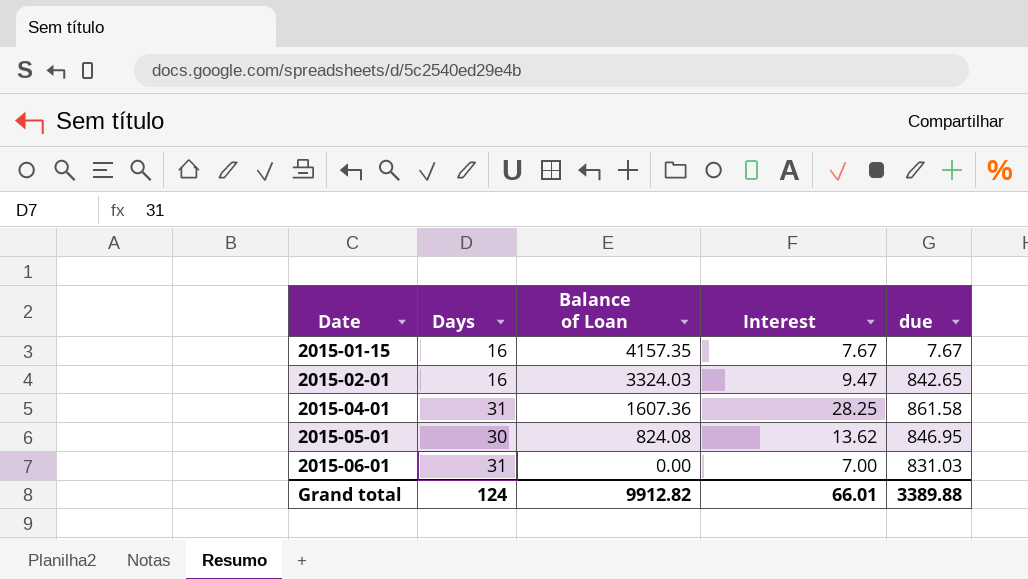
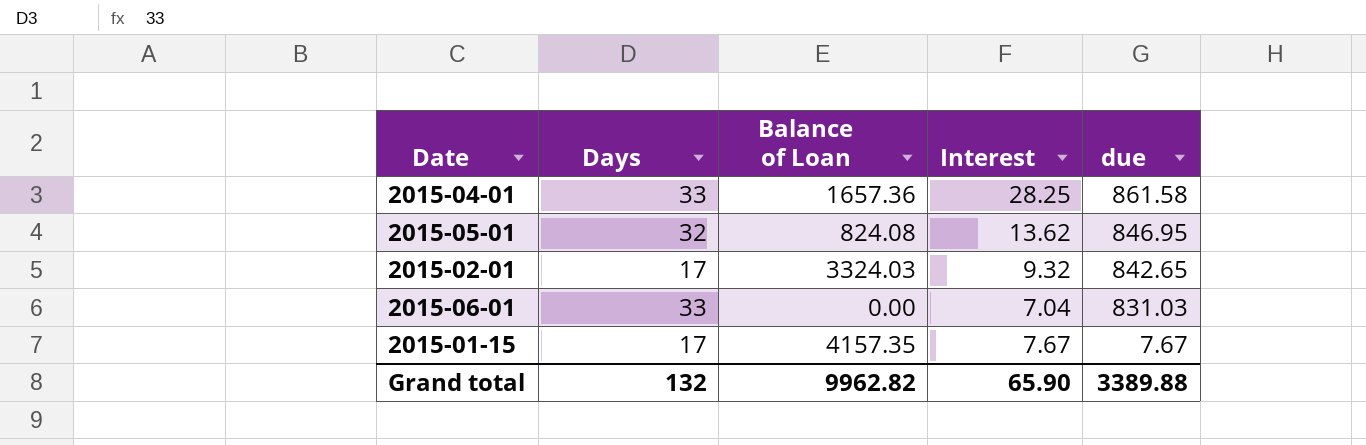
row order: Date ascending -> due descending
2015-04-01 | Days: 31 -> 33
2015-04-01 | Balance of Loan: 1607.36 -> 1657.36
2015-05-01 | Days: 30 -> 32
2015-02-01 | Days: 16 -> 17
2015-02-01 | Interest: 9.47 -> 9.32
2015-06-01 | Days: 31 -> 33
2015-06-01 | Interest: 7.00 -> 7.04
2015-01-15 | Days: 16 -> 17
Grand total | Days: 124 -> 132
Grand total | Balance of Loan: 9912.82 -> 9962.82
Grand total | Interest: 66.01 -> 65.90

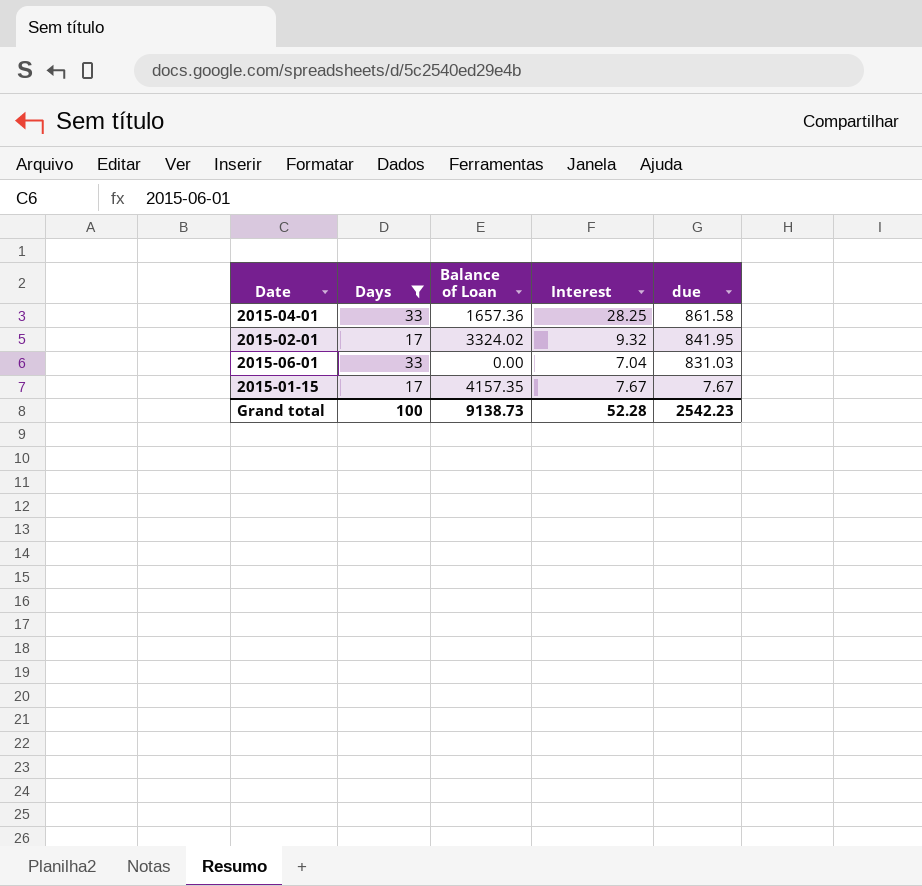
filter: none -> Days != 32
2015-02-01 | Balance of Loan: 3324.03 -> 3324.02
2015-02-01 | due: 842.65 -> 841.95
Grand total | Days: 132 -> 100
Grand total | Balance of Loan: 9962.82 -> 9138.73
Grand total | Interest: 65.90 -> 52.28
Grand total | due: 3389.88 -> 2542.23

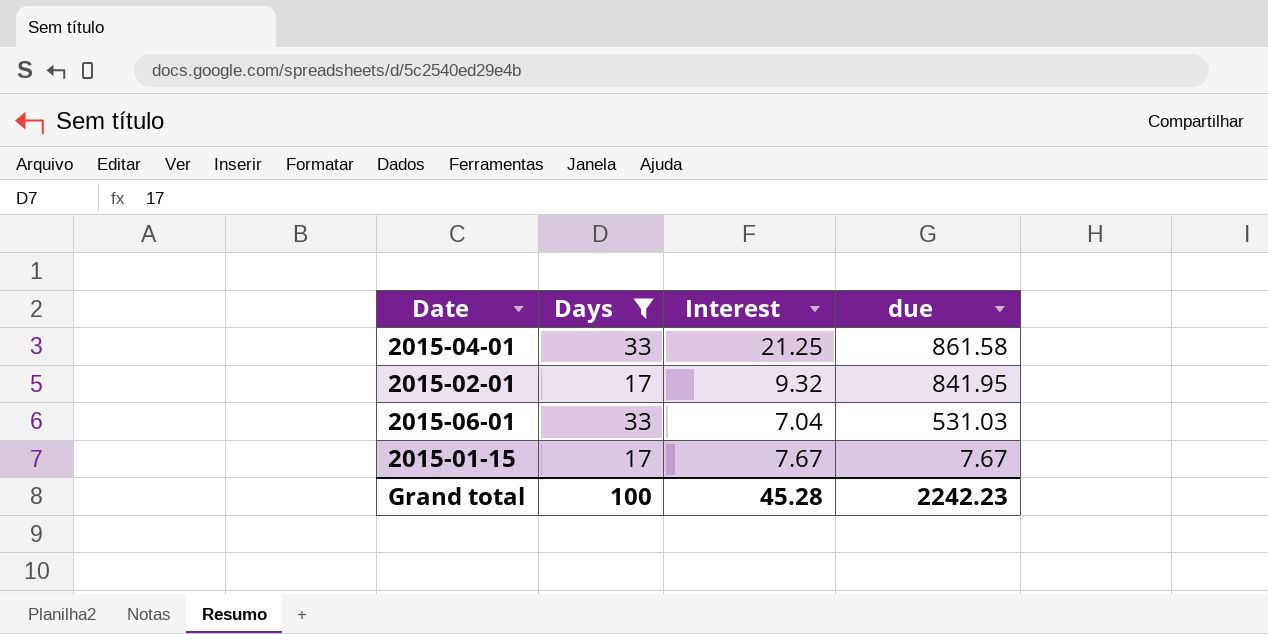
column Balance of Loan | position: 3 -> none
2015-04-01 | Interest: 28.25 -> 21.25
2015-06-01 | due: 831.03 -> 531.03
Grand total | Interest: 52.28 -> 45.28
Grand total | due: 2542.23 -> 2242.23

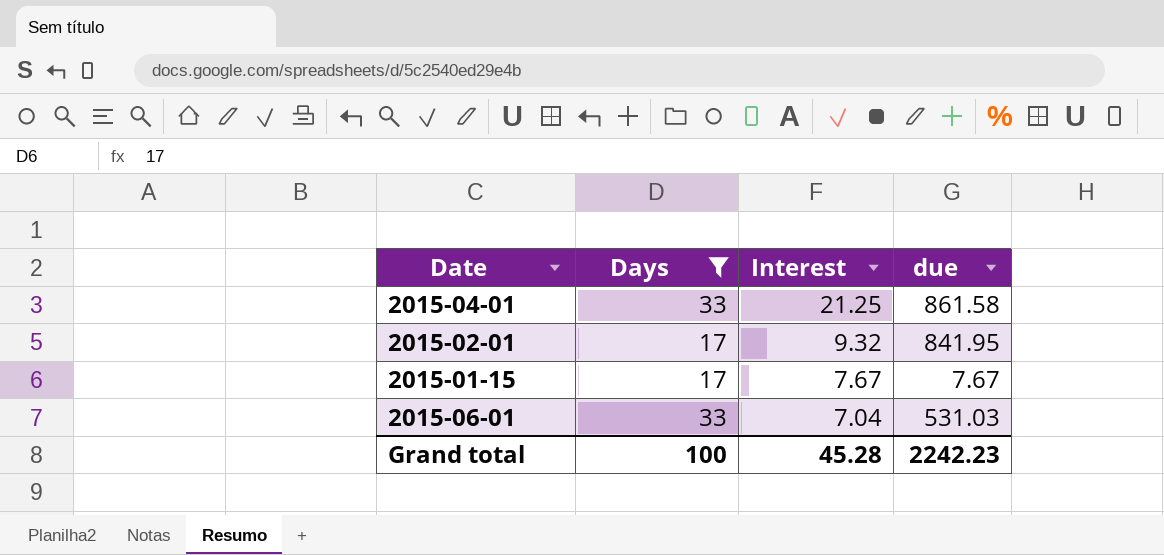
row order: due descending -> Interest descending

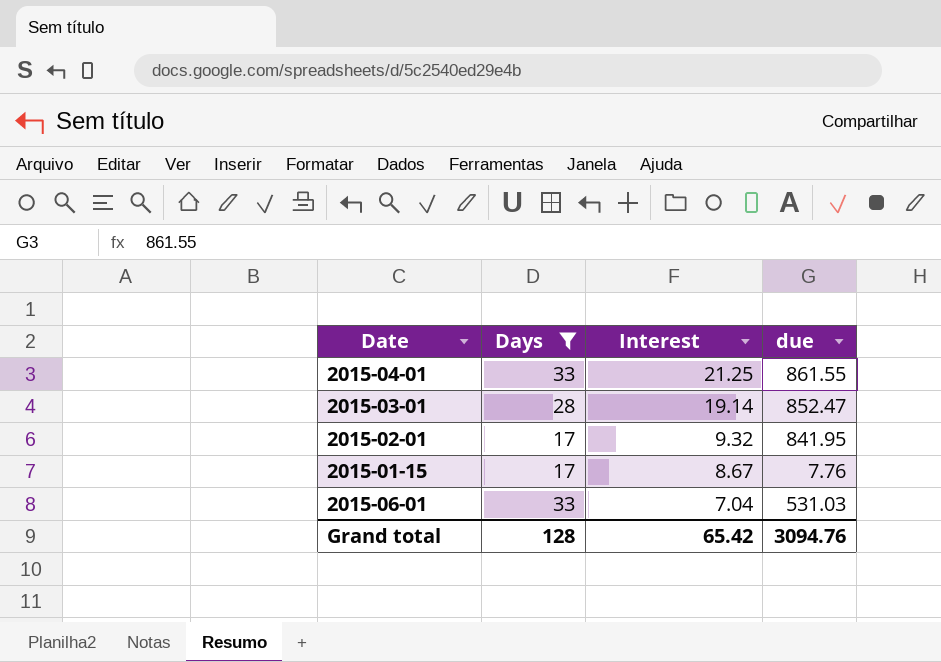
2015-04-01 | due: 861.58 -> 861.55
row 2015-03-01: none -> 28 | 19.14 | 852.47
2015-01-15 | Interest: 7.67 -> 8.67
2015-01-15 | due: 7.67 -> 7.76
Grand total | Days: 100 -> 128
Grand total | Interest: 45.28 -> 65.42
Grand total | due: 2242.23 -> 3094.76

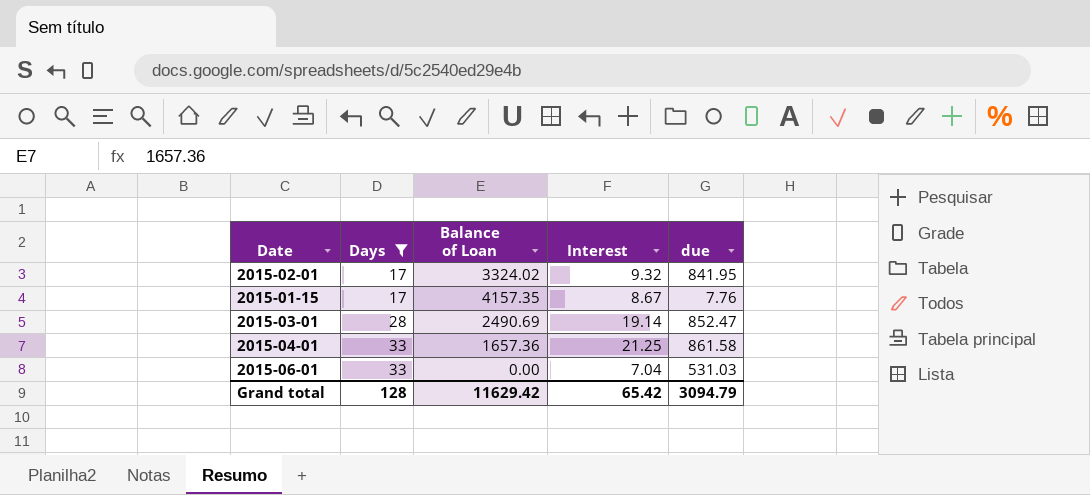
row order: Interest descending -> Days ascending
column Balance of Loan | position: none -> 3
2015-04-01 | due: 861.55 -> 861.58
Grand total | due: 3094.76 -> 3094.79

